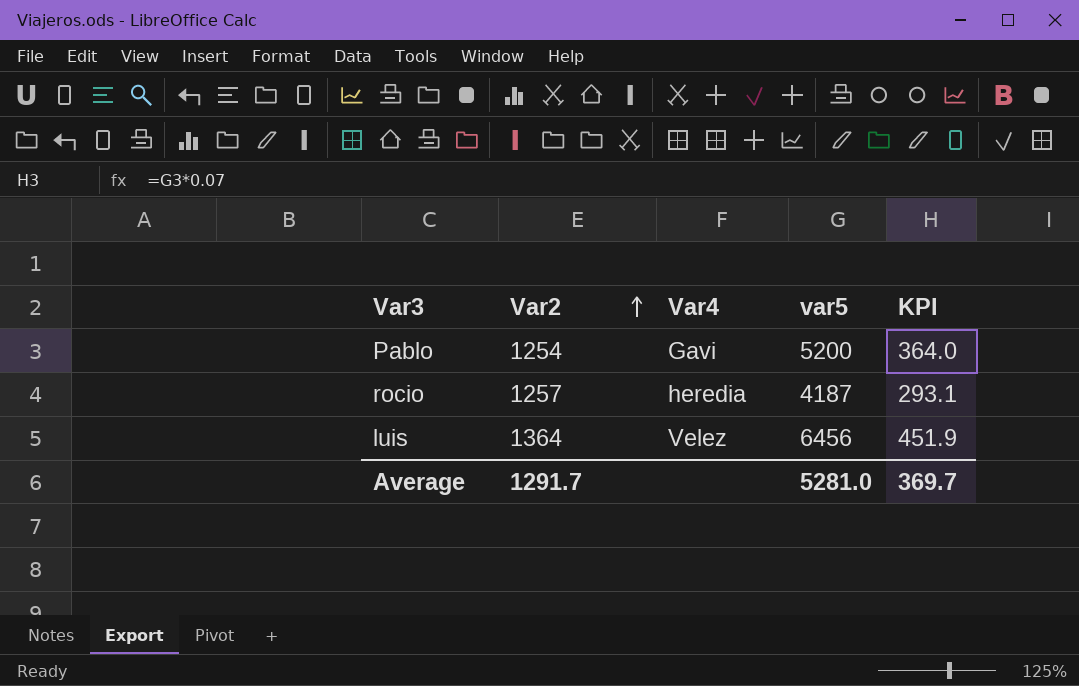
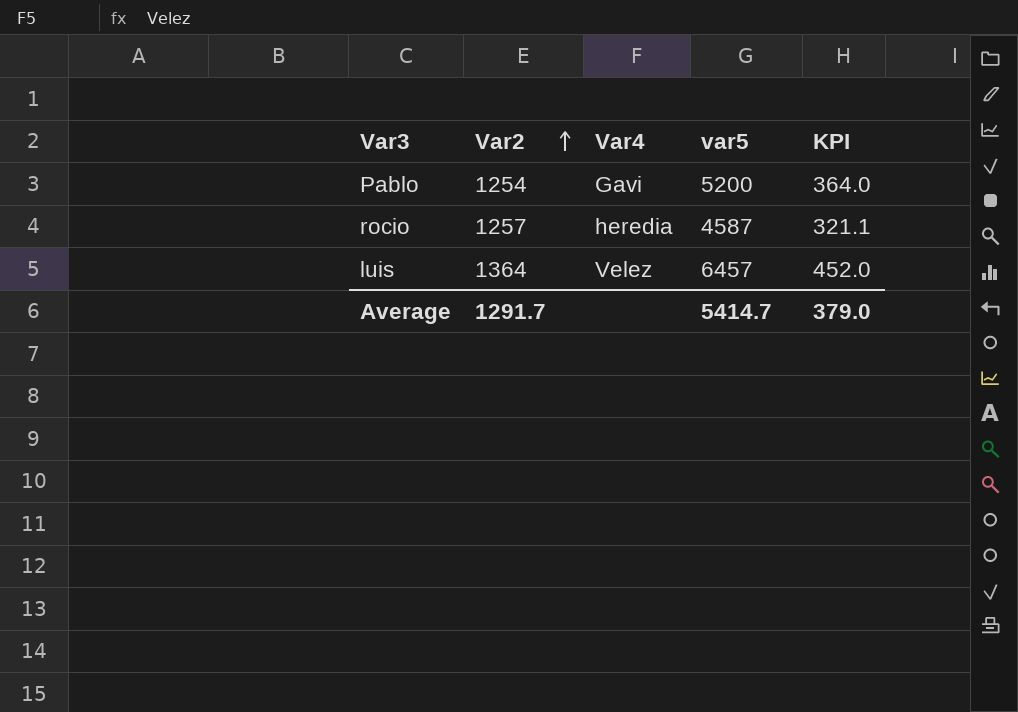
rocio | var5: 4187 -> 4587
rocio | KPI: 293.1 -> 321.1
luis | var5: 6456 -> 6457
luis | KPI: 451.9 -> 452.0
Average | var5: 5281.0 -> 5414.7
Average | KPI: 369.7 -> 379.0

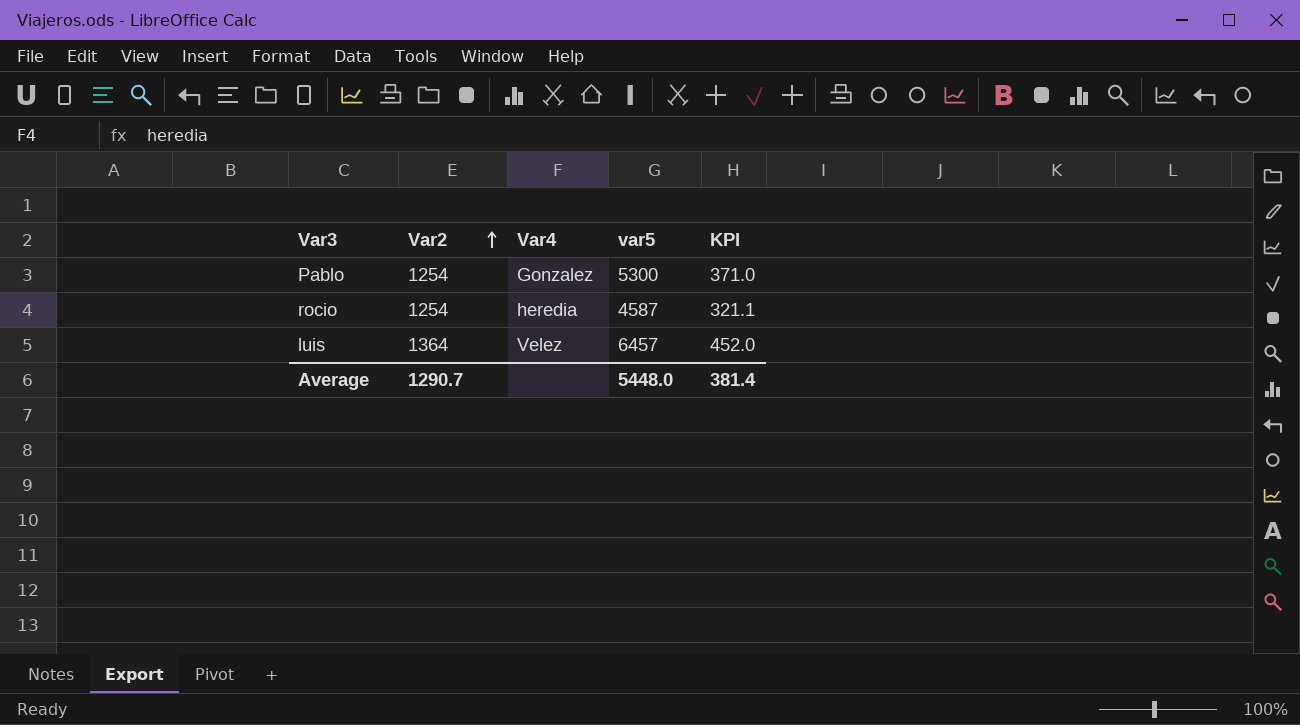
Pablo | Var4: Gavi -> Gonzalez
Pablo | var5: 5200 -> 5300
Pablo | KPI: 364.0 -> 371.0
rocio | Var2: 1257 -> 1254
Average | Var2: 1291.7 -> 1290.7
Average | var5: 5414.7 -> 5448.0
Average | KPI: 379.0 -> 381.4

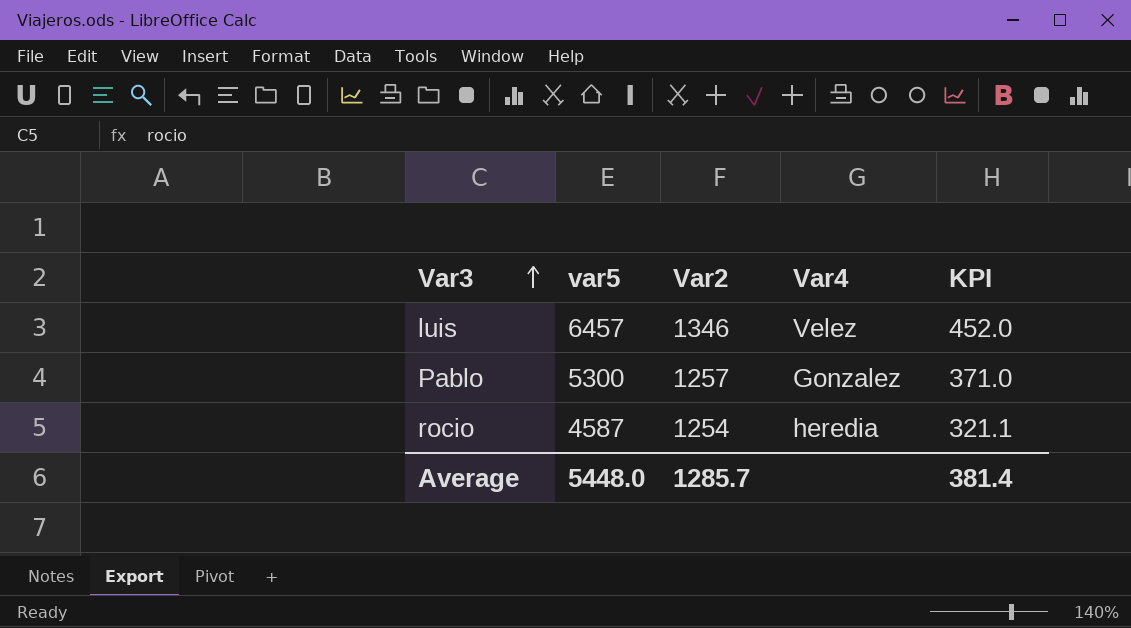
row order: Var2 ascending -> Var3 ascending
column var5 | position: 4 -> 2
luis | Var2: 1364 -> 1346
Pablo | Var2: 1254 -> 1257
Average | Var2: 1290.7 -> 1285.7

